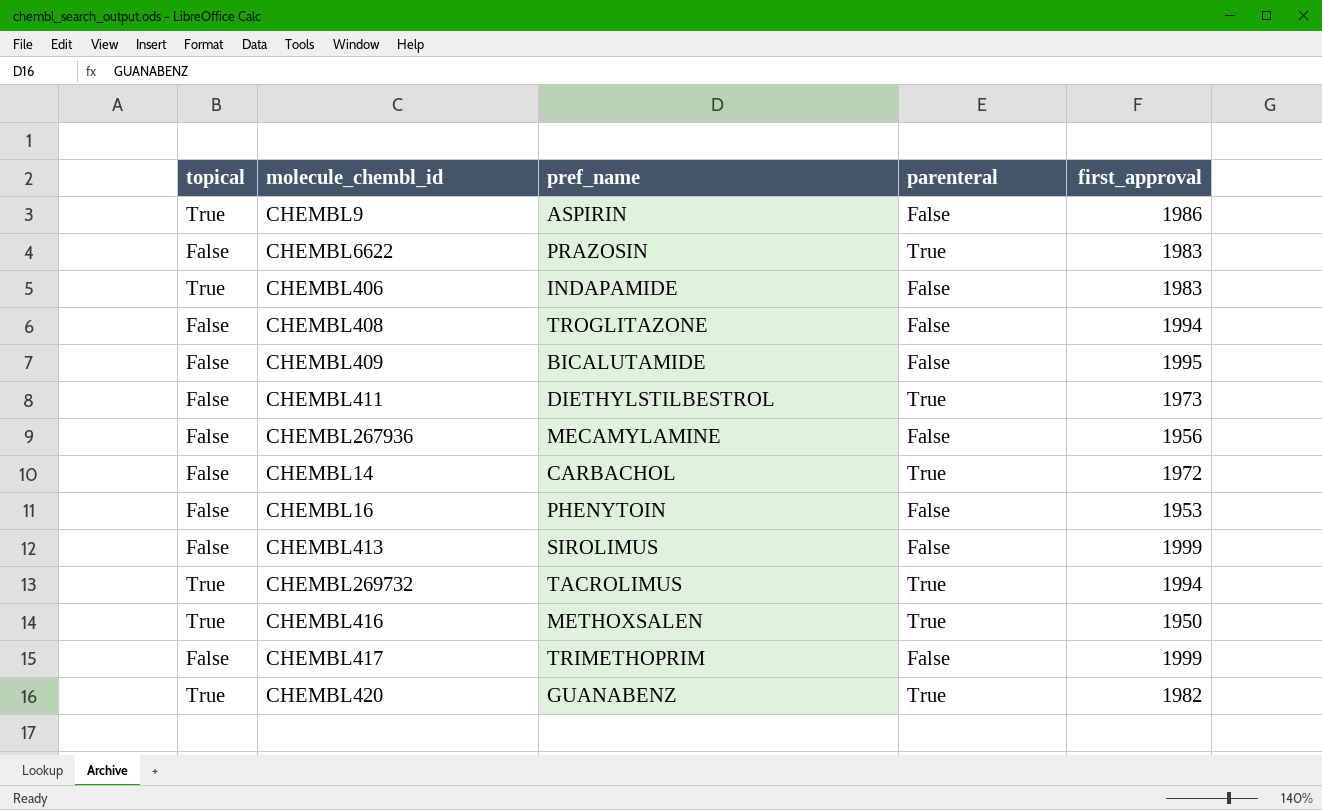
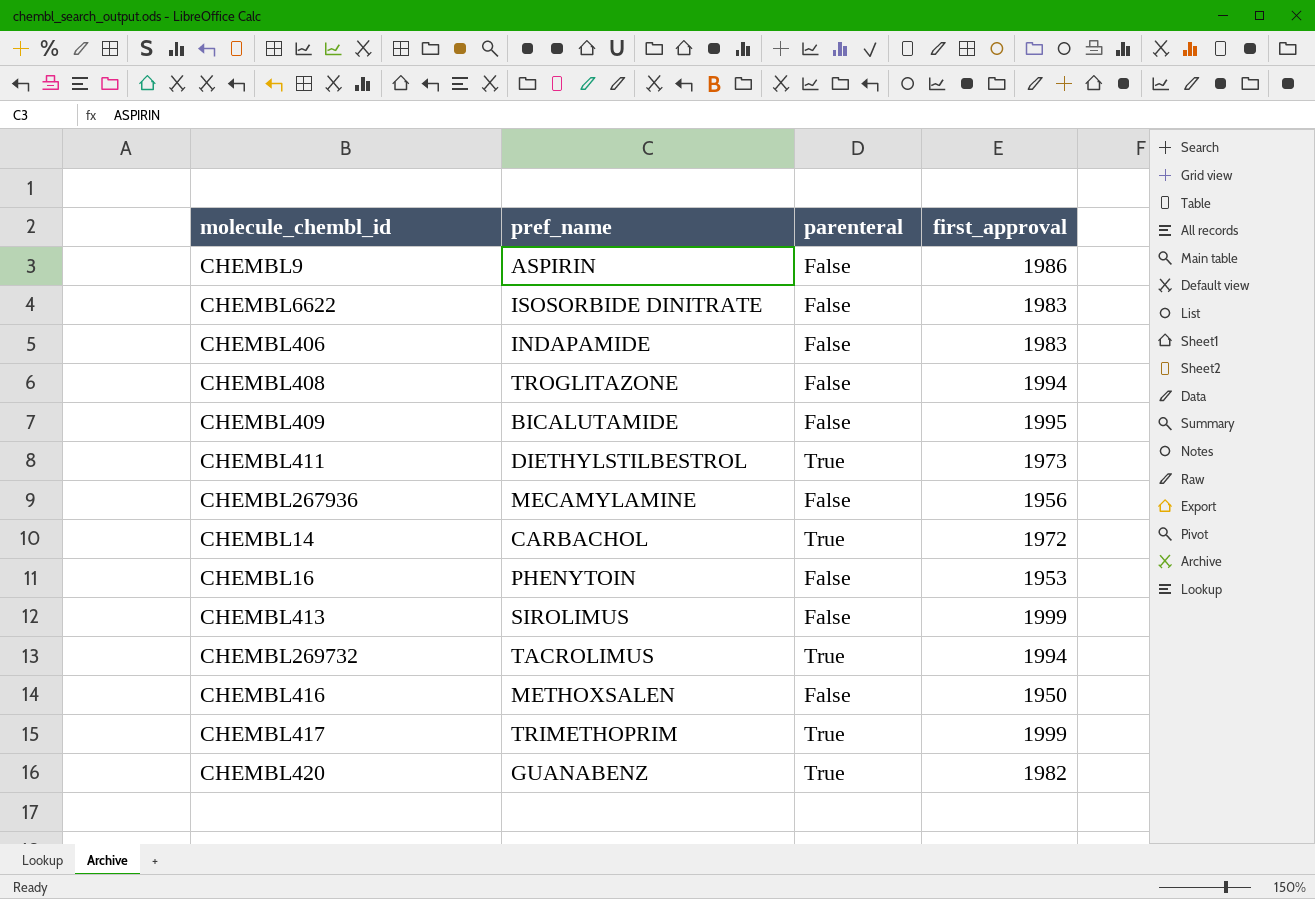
column topical | position: 1 -> none
CHEMBL6622 | pref_name: PRAZOSIN -> ISOSORBIDE DINITRATE
CHEMBL6622 | parenteral: True -> False
CHEMBL416 | parenteral: True -> False
CHEMBL417 | parenteral: False -> True

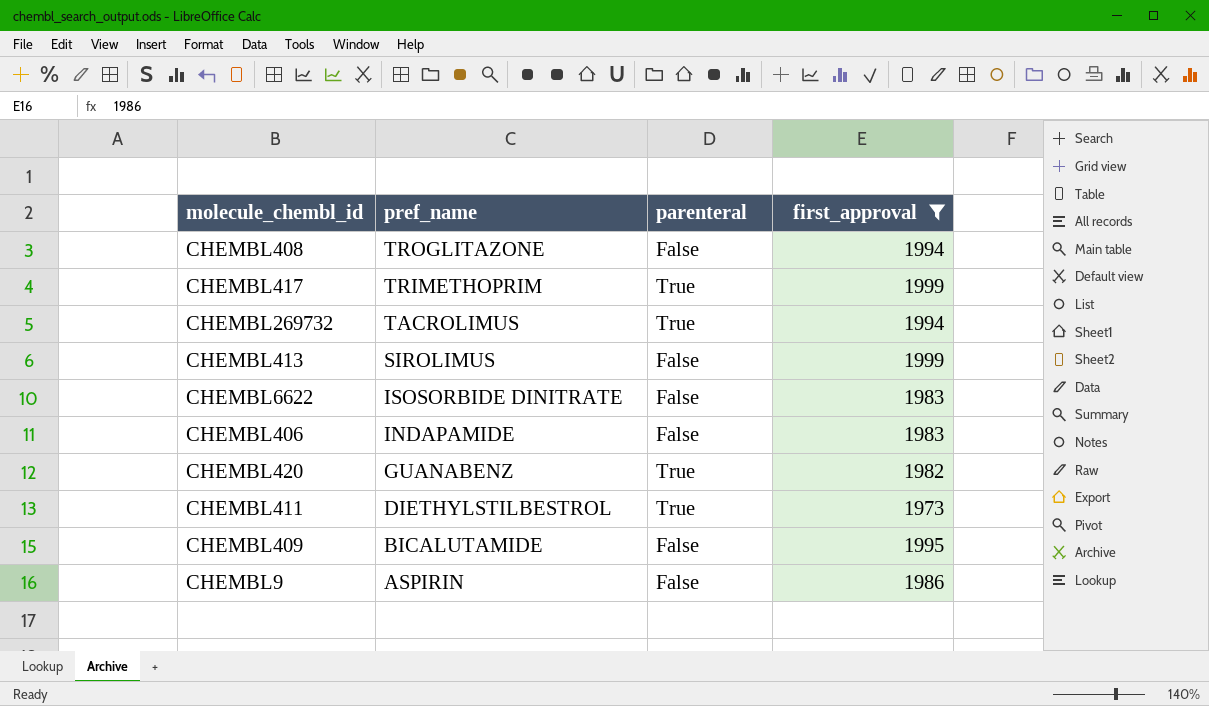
filter: none -> first_approval >= 1973
row order: none -> pref_name descending

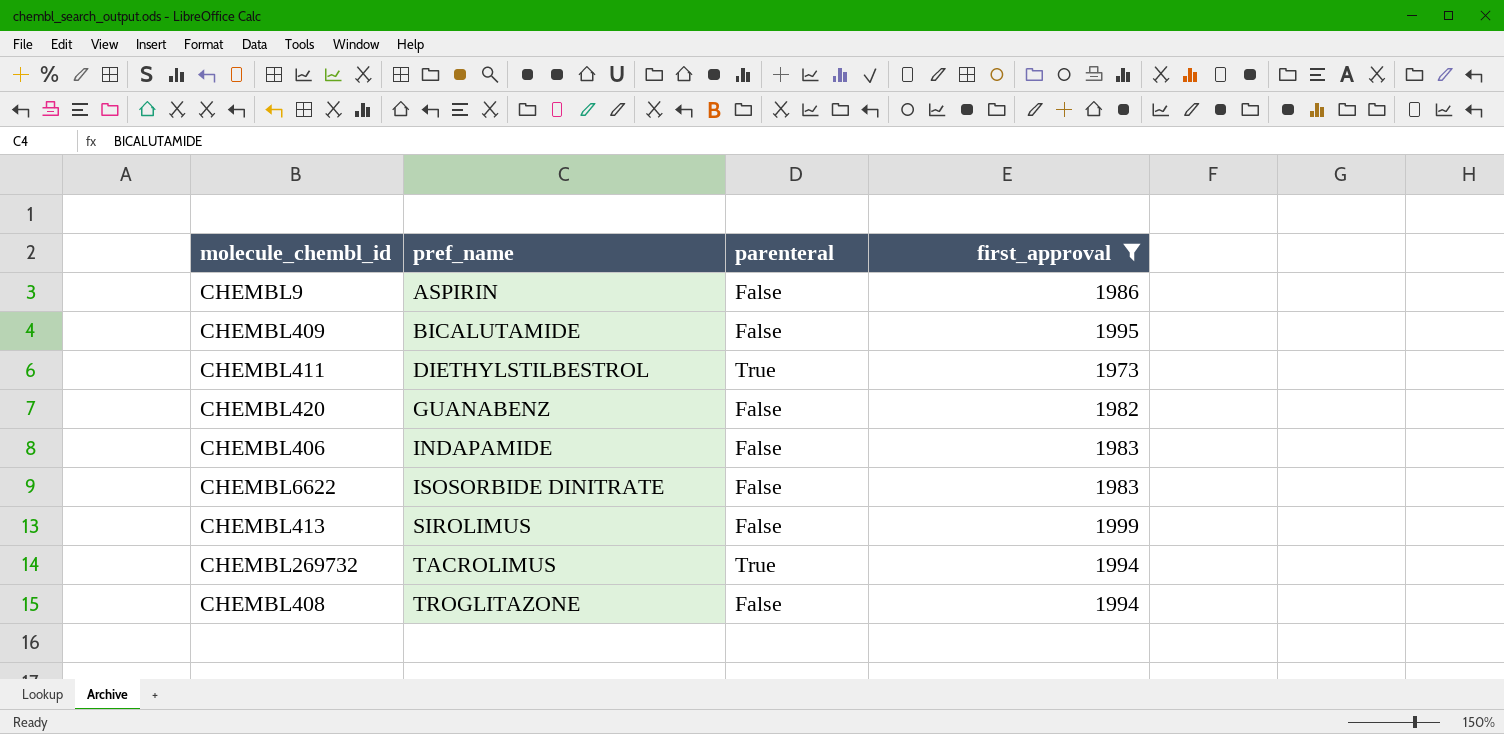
row order: pref_name descending -> pref_name ascending
row CHEMBL417: TRIMETHOPRIM | True | 1999 -> none
CHEMBL420 | parenteral: True -> False

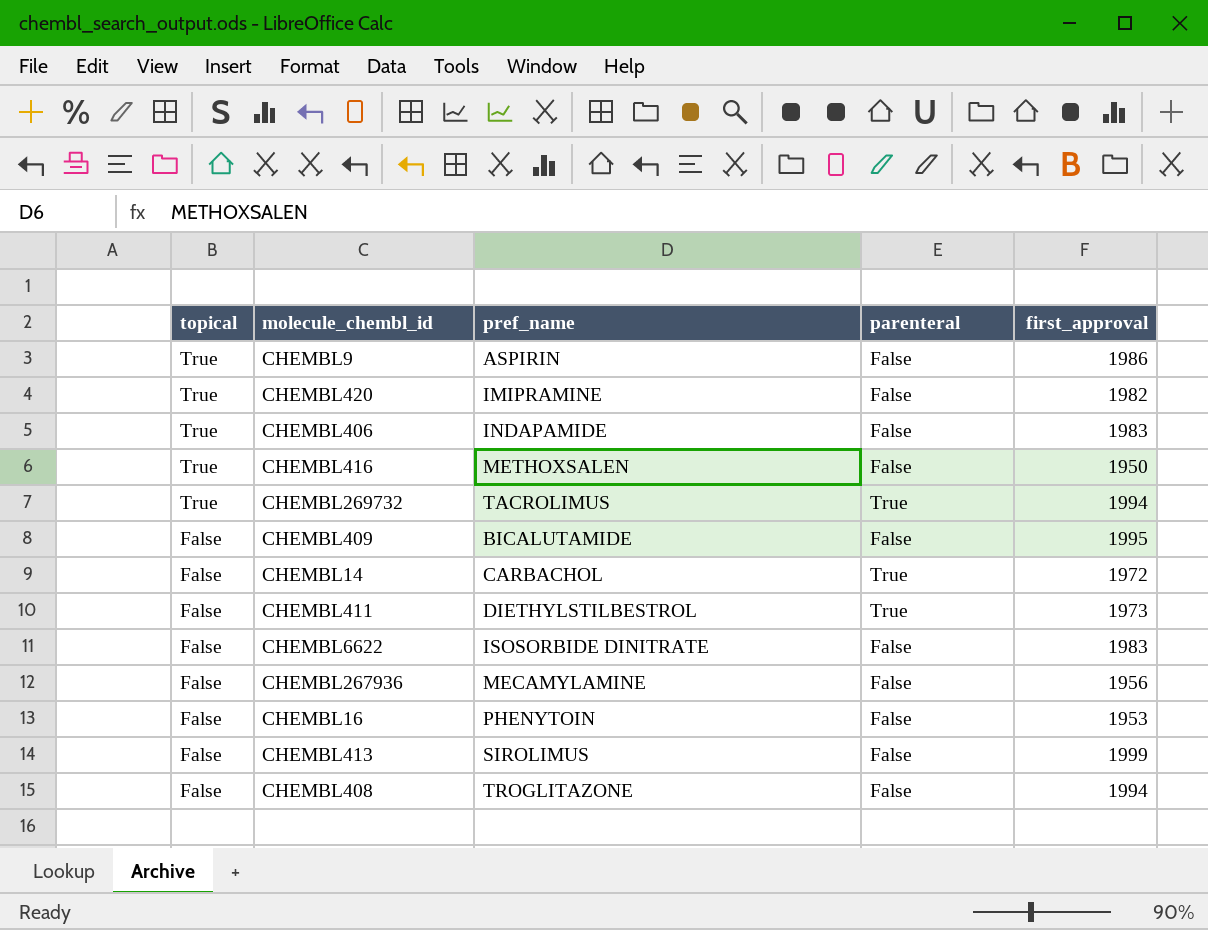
filter: first_approval >= 1973 -> none
row order: pref_name ascending -> topical descending
column topical | position: none -> 1
CHEMBL420 | pref_name: GUANABENZ -> IMIPRAMINE

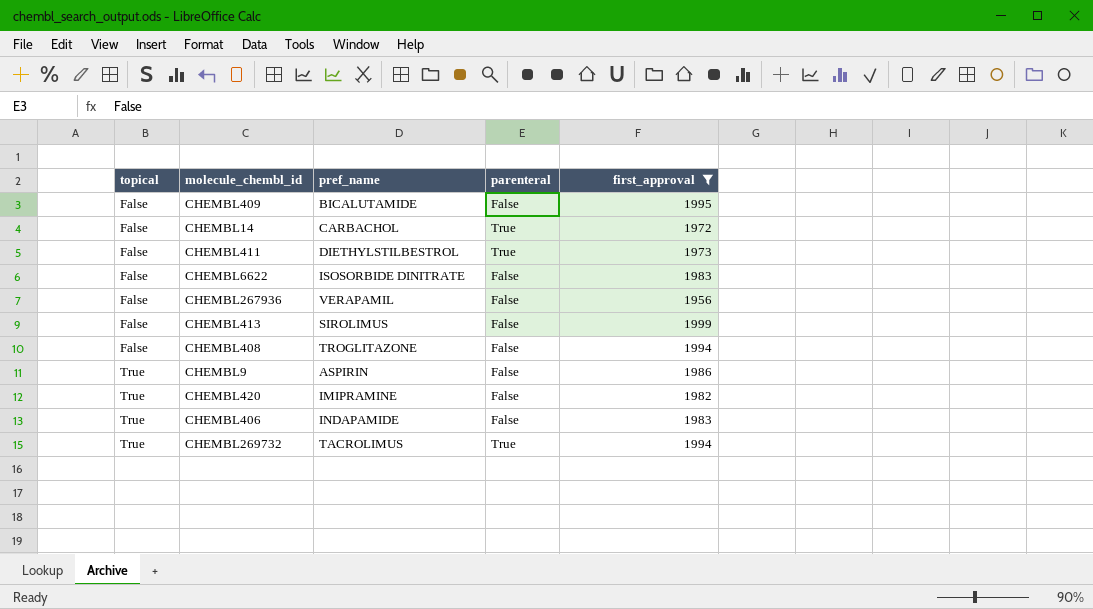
filter: none -> first_approval >= 1956
row order: topical descending -> topical ascending
CHEMBL267936 | pref_name: MECAMYLAMINE -> VERAPAMIL

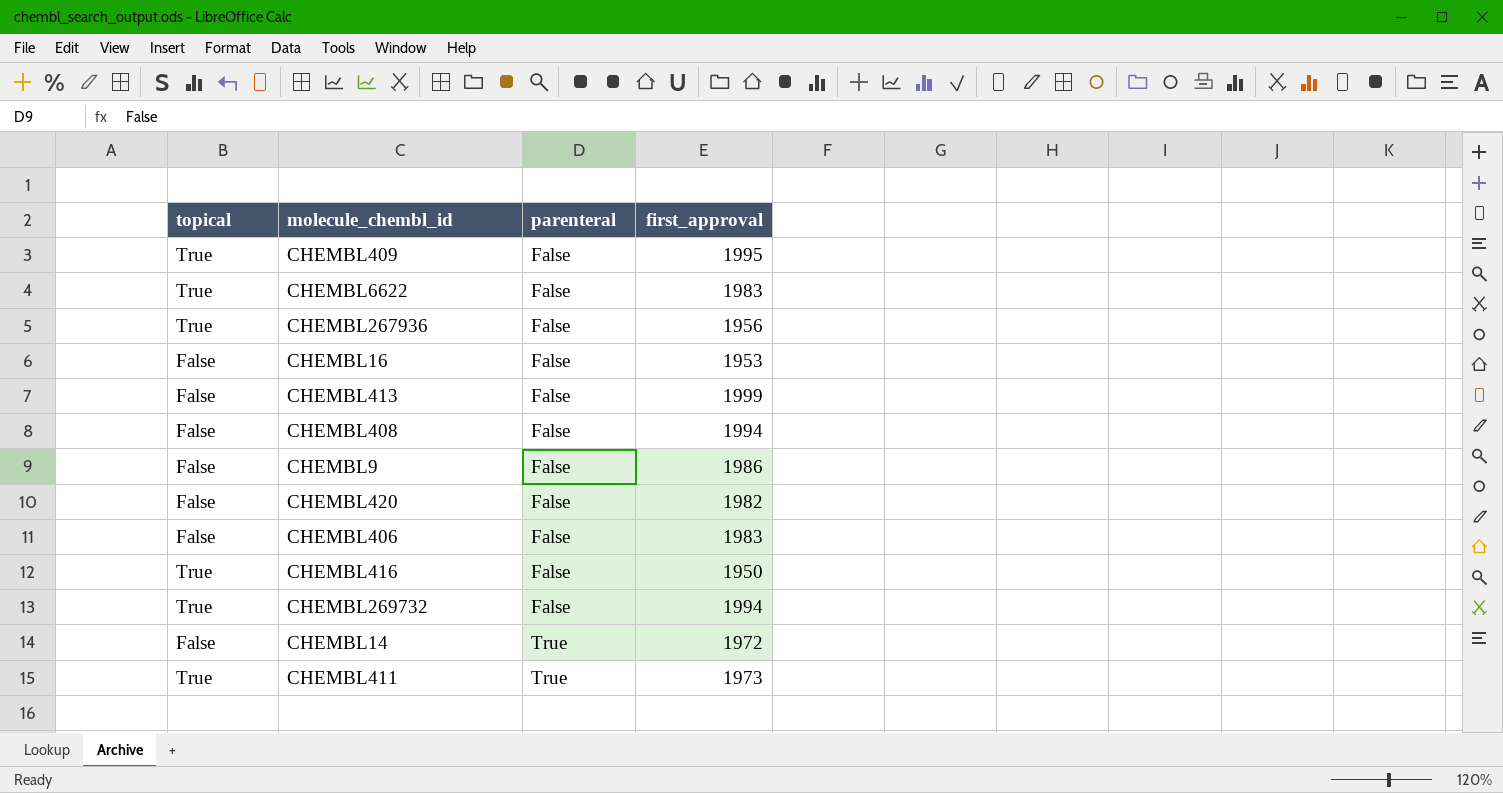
filter: first_approval >= 1956 -> none
row order: topical ascending -> parenteral ascending
column pref_name | position: 3 -> none
CHEMBL409 | topical: False -> True
CHEMBL6622 | topical: False -> True
CHEMBL267936 | topical: False -> True
CHEMBL9 | topical: True -> False
CHEMBL420 | topical: True -> False
CHEMBL406 | topical: True -> False
CHEMBL269732 | parenteral: True -> False
CHEMBL411 | topical: False -> True

